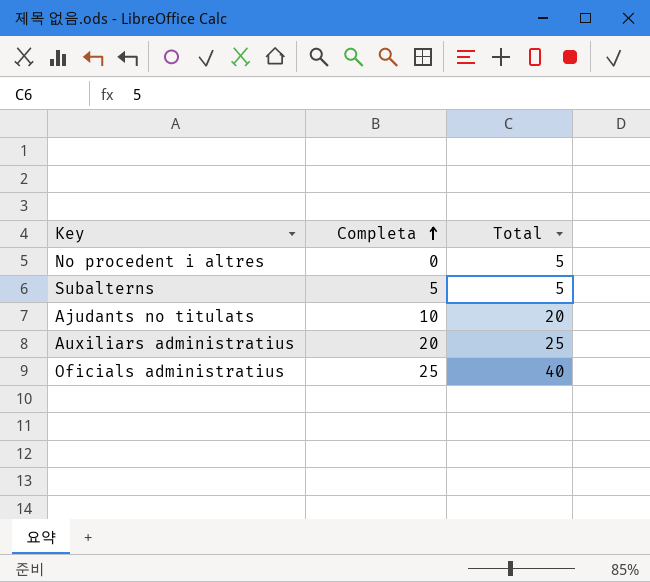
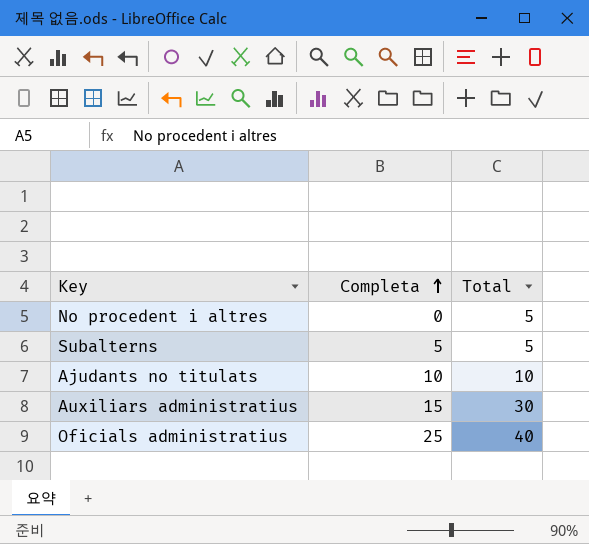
Ajudants no titulats | Total: 20 -> 10
Auxiliars administratius | Completa: 20 -> 15
Auxiliars administratius | Total: 25 -> 30

